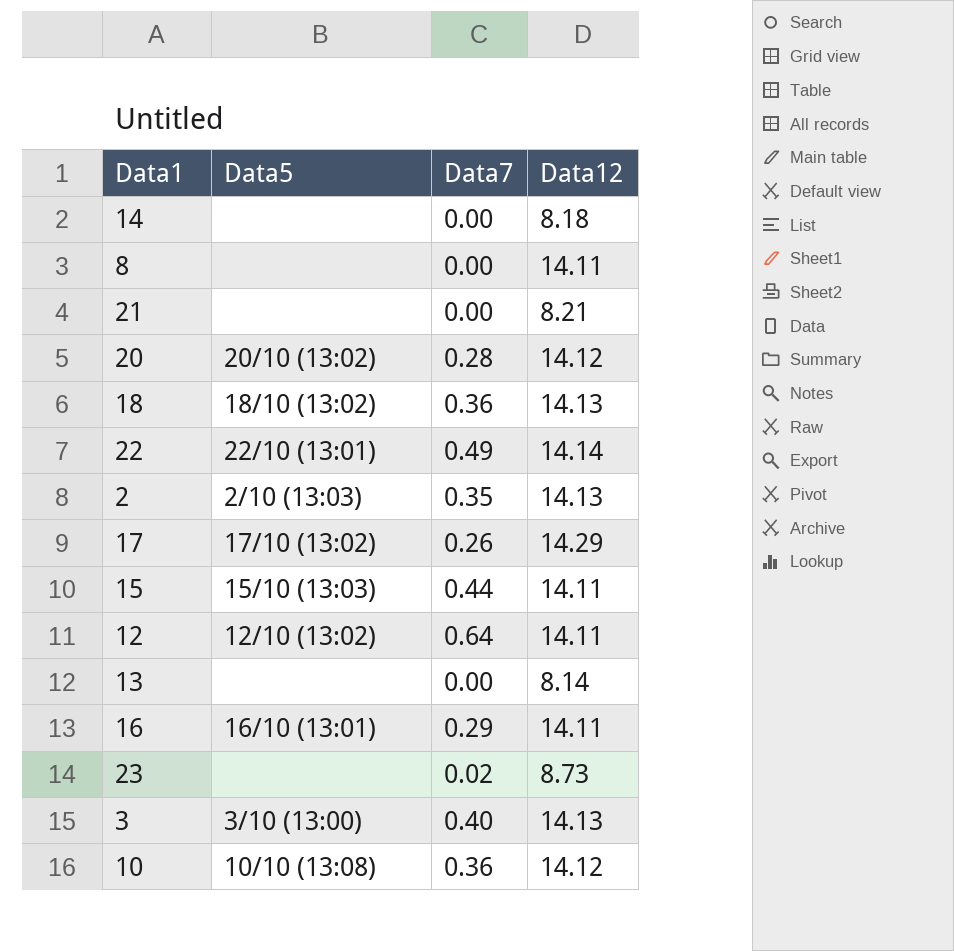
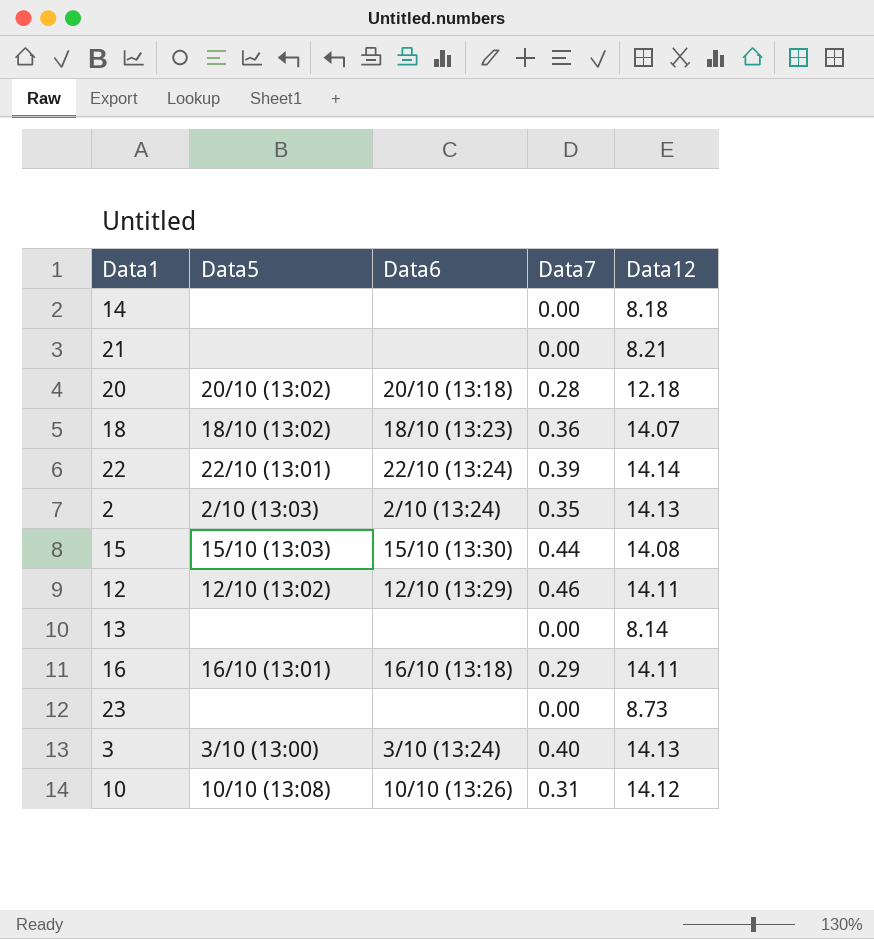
column Data6 | position: none -> 3
row 8: none | 0.00 | 14.11 -> none
row 17: 17/10 (13:02) | 0.26 | 14.29 -> none
20 | Data12: 14.12 -> 12.18
18 | Data12: 14.13 -> 14.07
22 | Data7: 0.49 -> 0.39
15 | Data12: 14.11 -> 14.08
12 | Data7: 0.64 -> 0.46
23 | Data7: 0.02 -> 0.00
10 | Data7: 0.36 -> 0.31

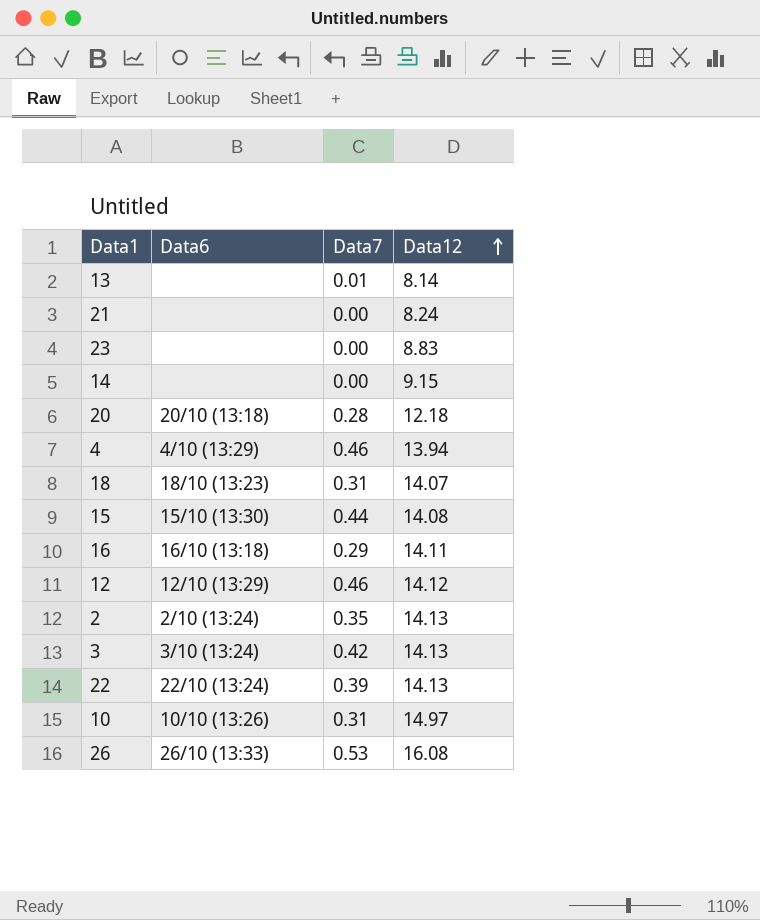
row order: none -> Data12 ascending
column Data5 | position: 2 -> none
13 | Data7: 0.00 -> 0.01
21 | Data12: 8.21 -> 8.24
23 | Data12: 8.73 -> 8.83
14 | Data12: 8.18 -> 9.15
row 4: none -> 4/10 (13:29) | 0.46 | 13.94
18 | Data7: 0.36 -> 0.31
12 | Data12: 14.11 -> 14.12
3 | Data7: 0.40 -> 0.42
22 | Data12: 14.14 -> 14.13
10 | Data12: 14.12 -> 14.97
row 26: none -> 26/10 (13:33) | 0.53 | 16.08

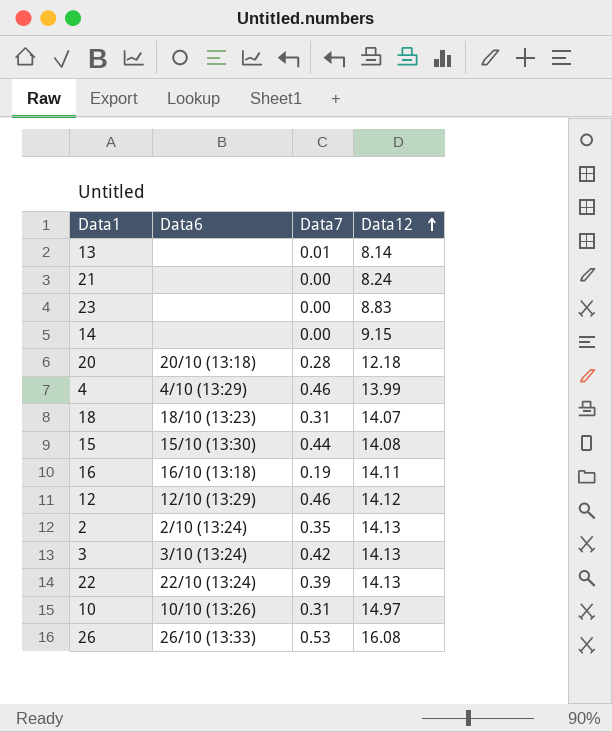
4 | Data12: 13.94 -> 13.99
16 | Data7: 0.29 -> 0.19

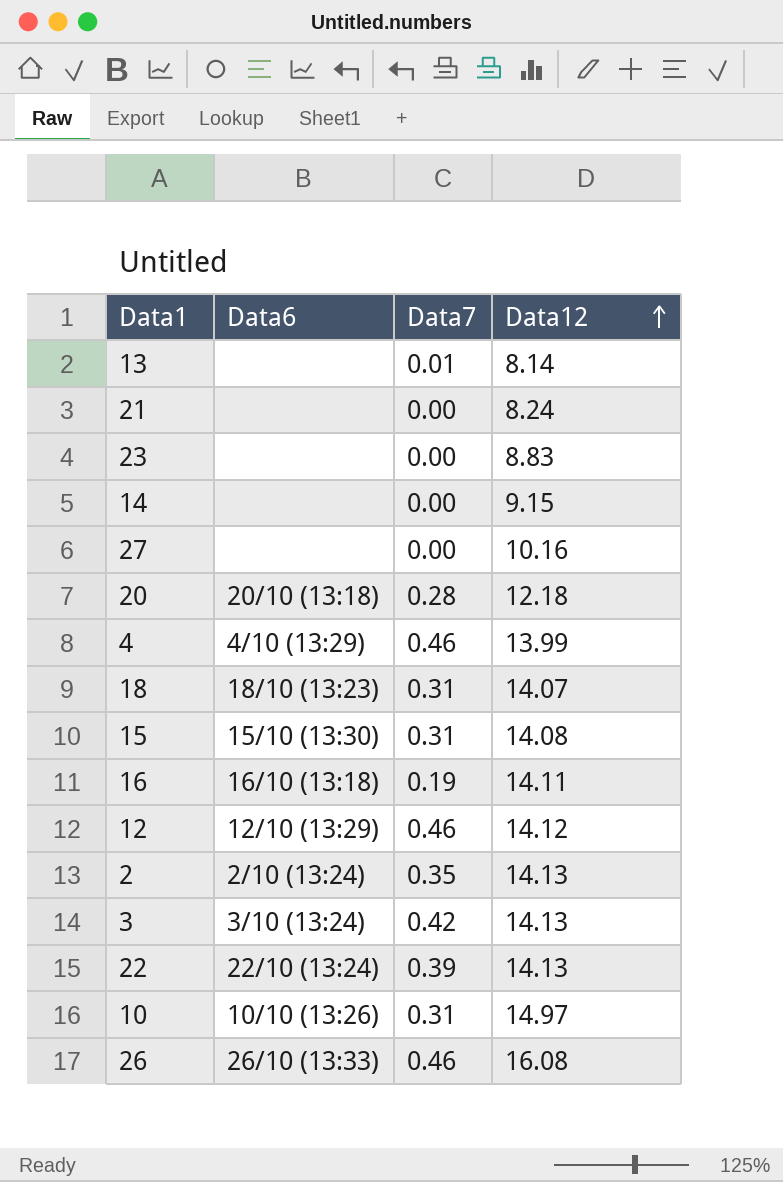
row 27: none -> none | 0.00 | 10.16
15 | Data7: 0.44 -> 0.31
26 | Data7: 0.53 -> 0.46

